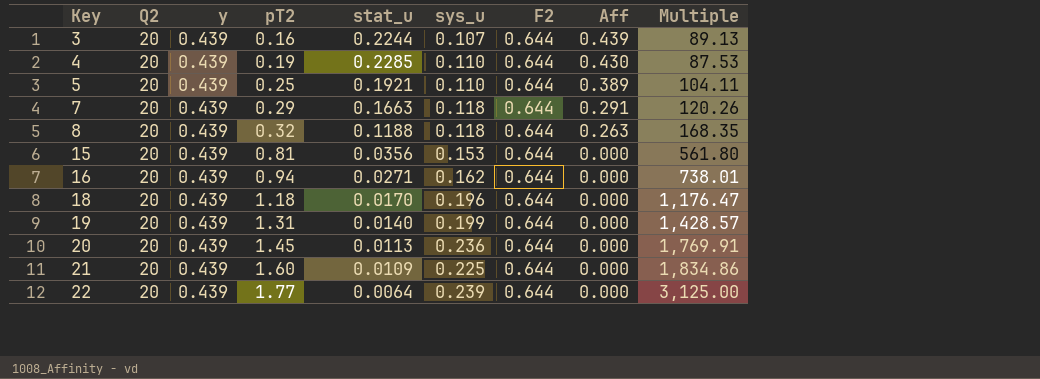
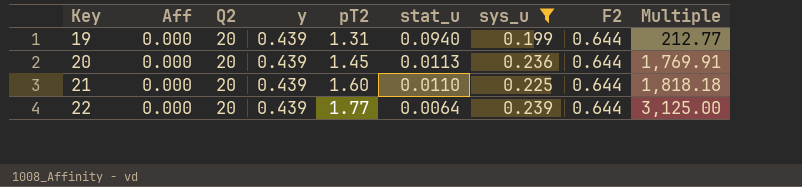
filter: none -> sys_u >= 0.199
column Aff | position: 8 -> 2
19 | stat_u: 0.0140 -> 0.0940
19 | Multiple: 1,428.57 -> 212.77
21 | stat_u: 0.0109 -> 0.0110
21 | Multiple: 1,834.86 -> 1,818.18

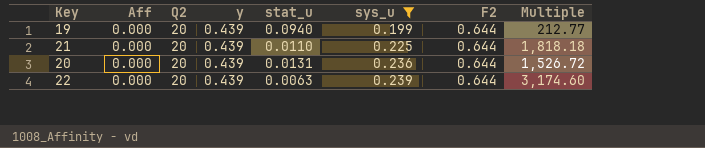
row order: Key ascending -> sys_u ascending
column pT2 | position: 5 -> none
20 | stat_u: 0.0113 -> 0.0131
20 | Multiple: 1,769.91 -> 1,526.72
22 | stat_u: 0.0064 -> 0.0063
22 | Multiple: 3,125.00 -> 3,174.60

